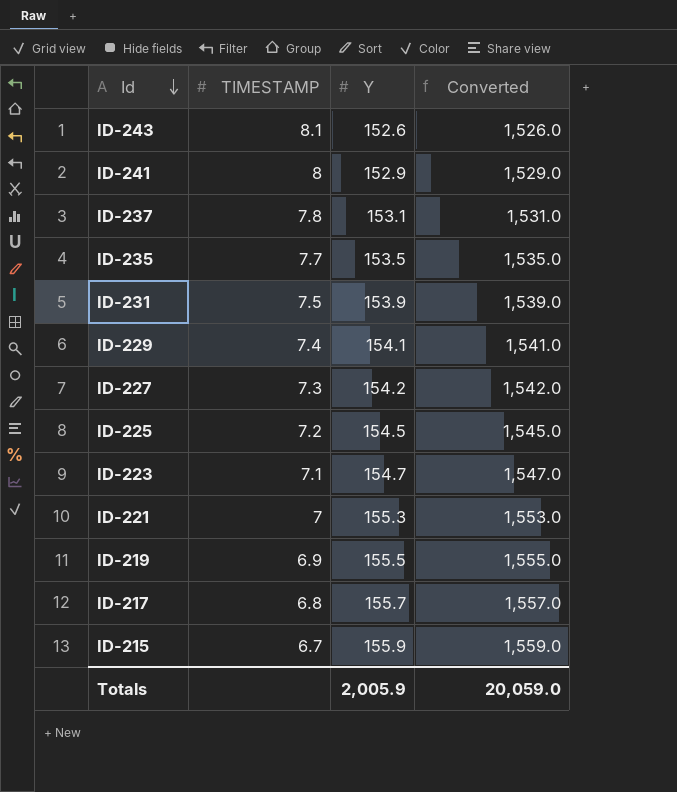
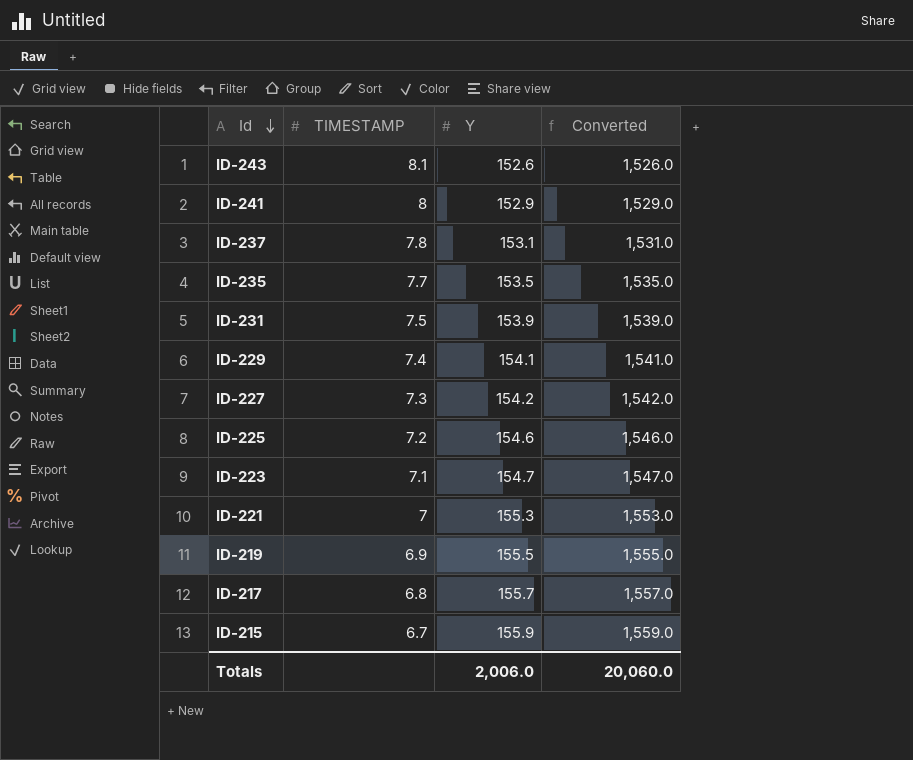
ID-225 | Y: 154.5 -> 154.6
ID-225 | Converted: 1,545.0 -> 1,546.0
Totals | Y: 2,005.9 -> 2,006.0
Totals | Converted: 20,059.0 -> 20,060.0

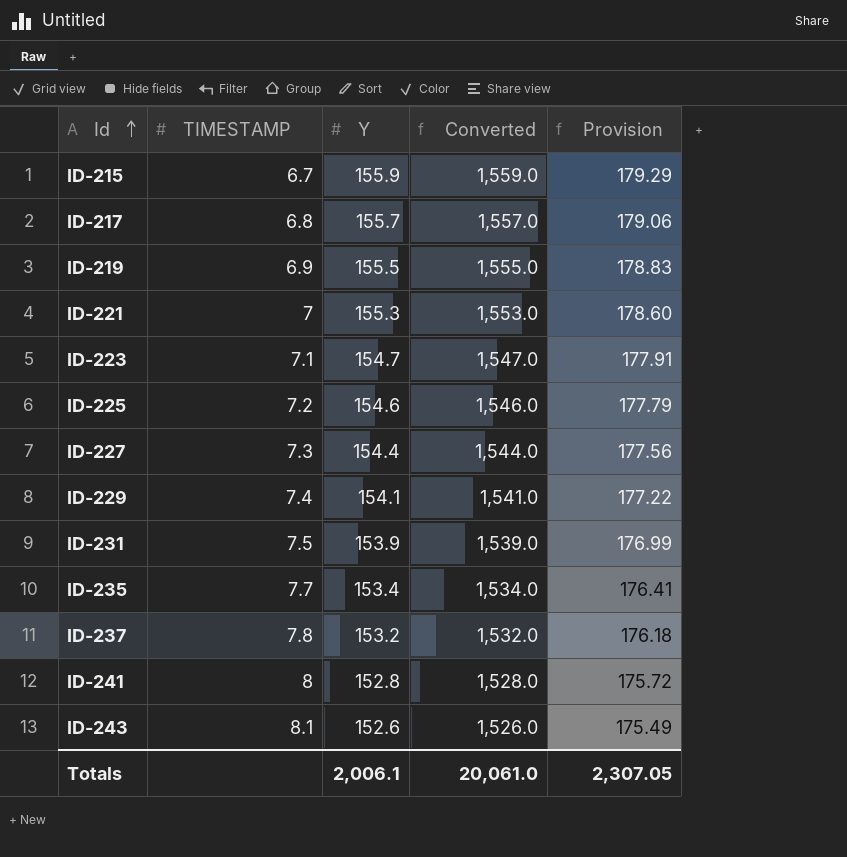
row order: Id descending -> Id ascending
column Provision | formula: none -> [Y] * 1.15
ID-227 | Y: 154.2 -> 154.4
ID-227 | Converted: 1,542.0 -> 1,544.0
ID-235 | Y: 153.5 -> 153.4
ID-235 | Converted: 1,535.0 -> 1,534.0
ID-237 | Y: 153.1 -> 153.2
ID-237 | Converted: 1,531.0 -> 1,532.0
ID-241 | Y: 152.9 -> 152.8
ID-241 | Converted: 1,529.0 -> 1,528.0
Totals | Y: 2,006.0 -> 2,006.1
Totals | Converted: 20,060.0 -> 20,061.0

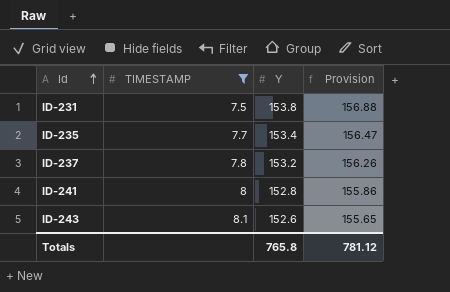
filter: none -> TIMESTAMP >= 7.5
column Converted | formula: [Y] * 10 -> none
column Provision | formula: [Y] * 1.15 -> [Y] * 1.02
ID-231 | Y: 153.9 -> 153.8
Totals | Y: 2,006.1 -> 765.8
Totals | Provision: 2,307.05 -> 781.12

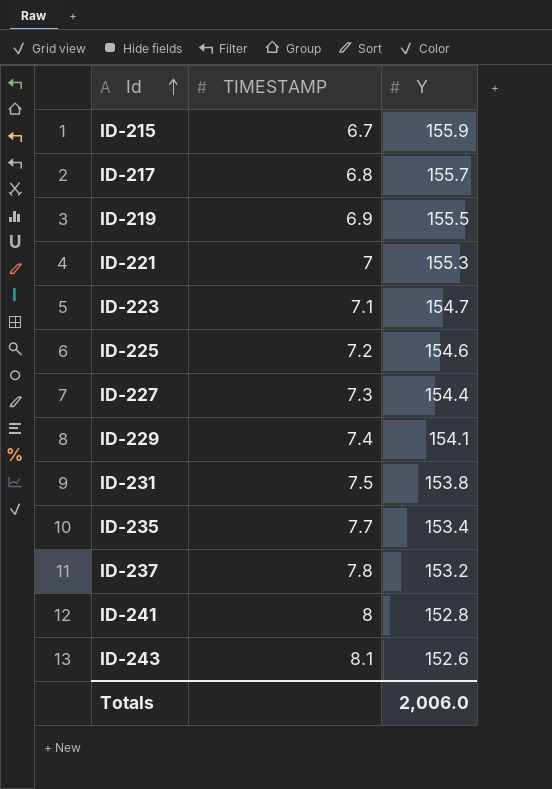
filter: TIMESTAMP >= 7.5 -> none
column Provision | formula: [Y] * 1.02 -> none
Totals | Y: 765.8 -> 2,006.0

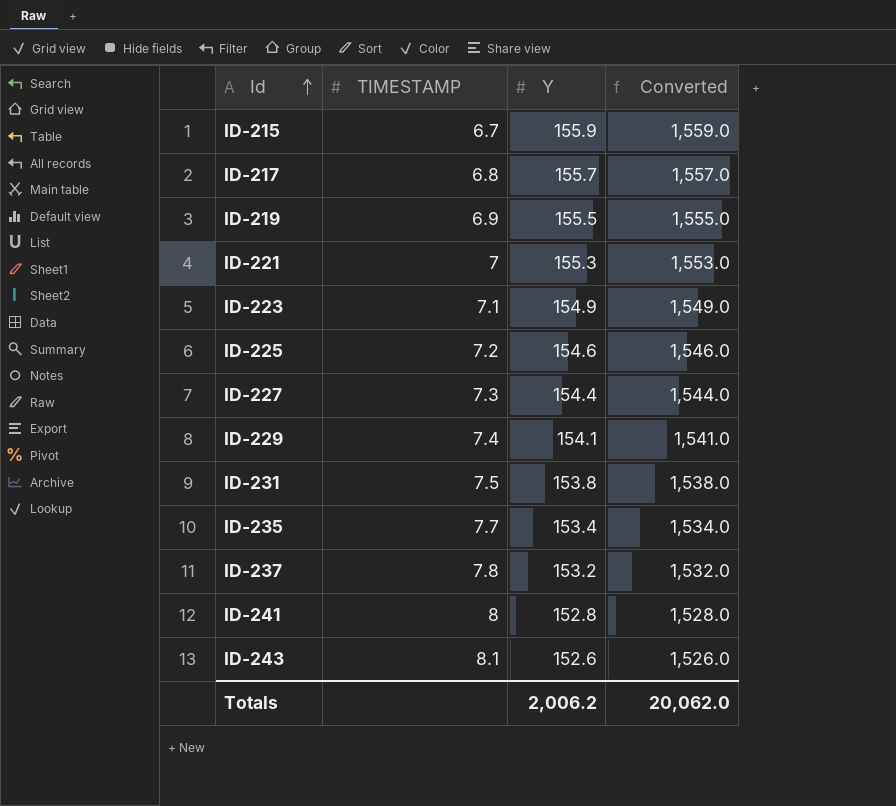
column Converted | formula: none -> [Y] * 10
ID-223 | Y: 154.7 -> 154.9
Totals | Y: 2,006.0 -> 2,006.2

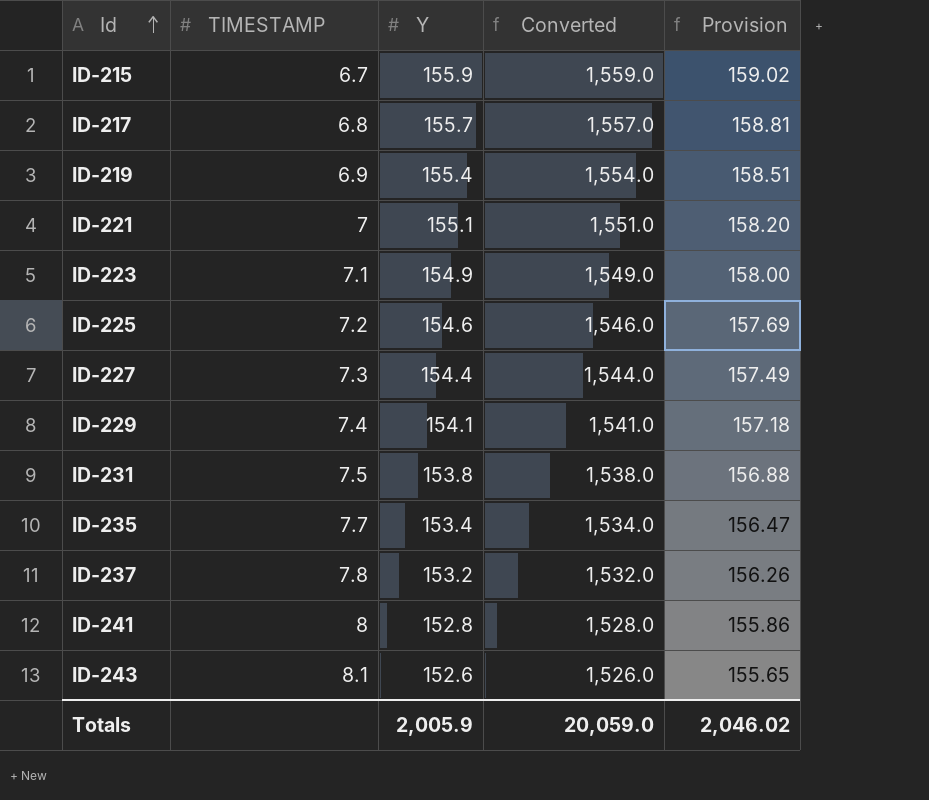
column Provision | formula: none -> [Y] * 1.02
ID-219 | Y: 155.5 -> 155.4
ID-219 | Converted: 1,555.0 -> 1,554.0
ID-221 | Y: 155.3 -> 155.1
ID-221 | Converted: 1,553.0 -> 1,551.0
Totals | Y: 2,006.2 -> 2,005.9
Totals | Converted: 20,062.0 -> 20,059.0

